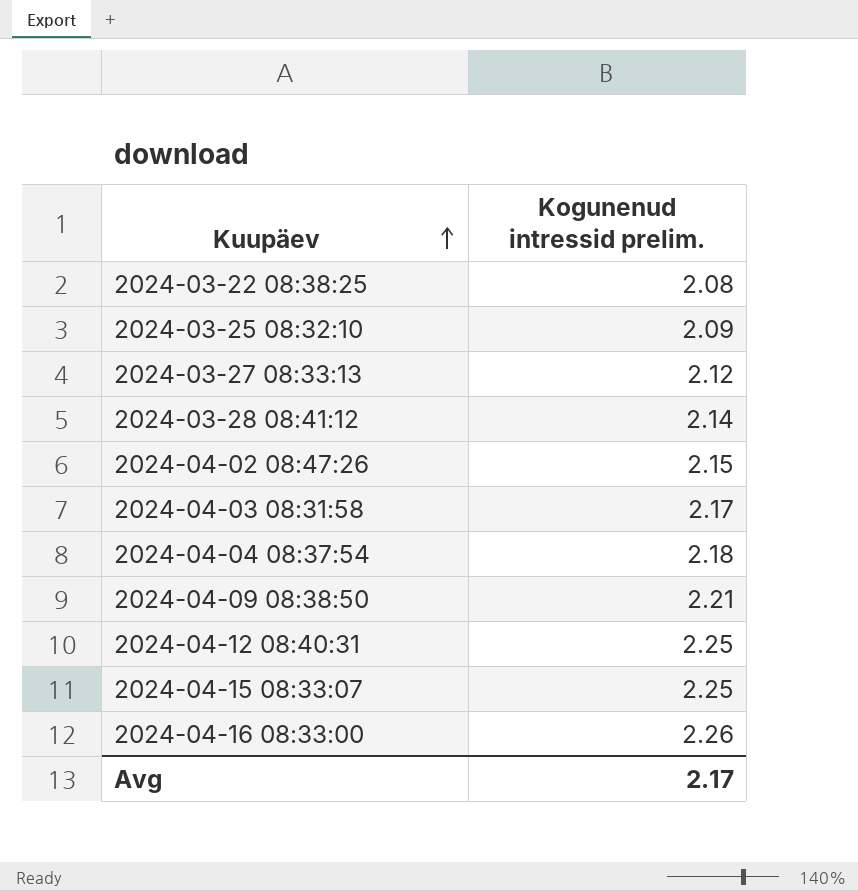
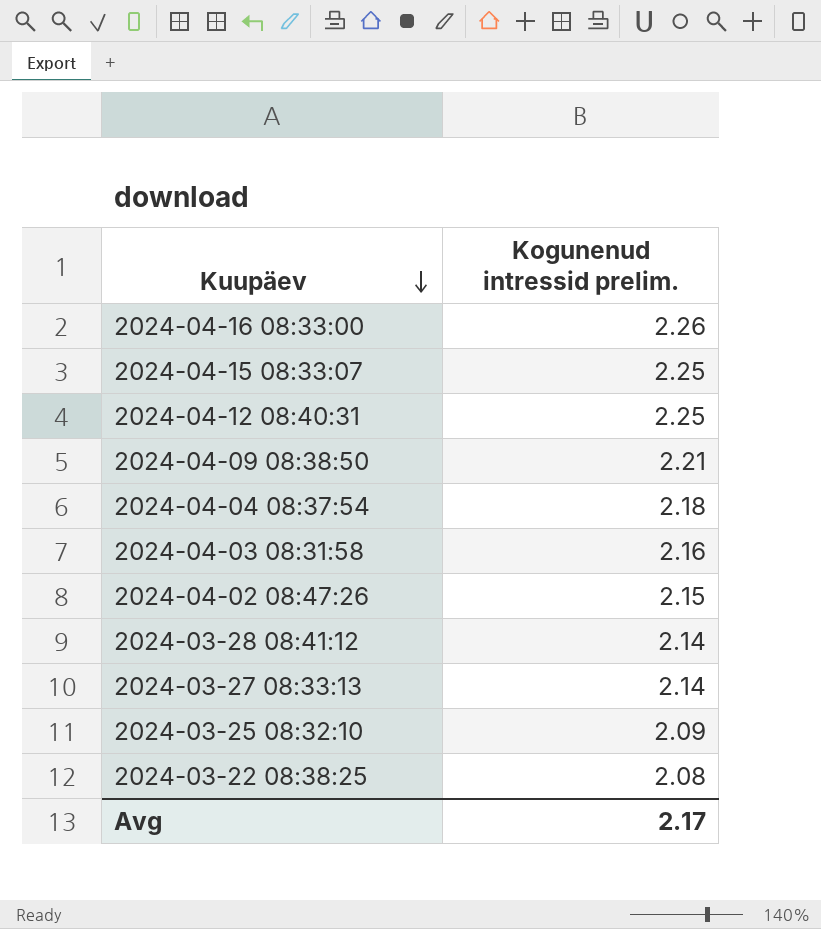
row order: Kuupäev ascending -> Kuupäev descending
2024-04-03 08:31:58 | Kogunenud intressid prelim.: 2.17 -> 2.16
2024-03-27 08:33:13 | Kogunenud intressid prelim.: 2.12 -> 2.14

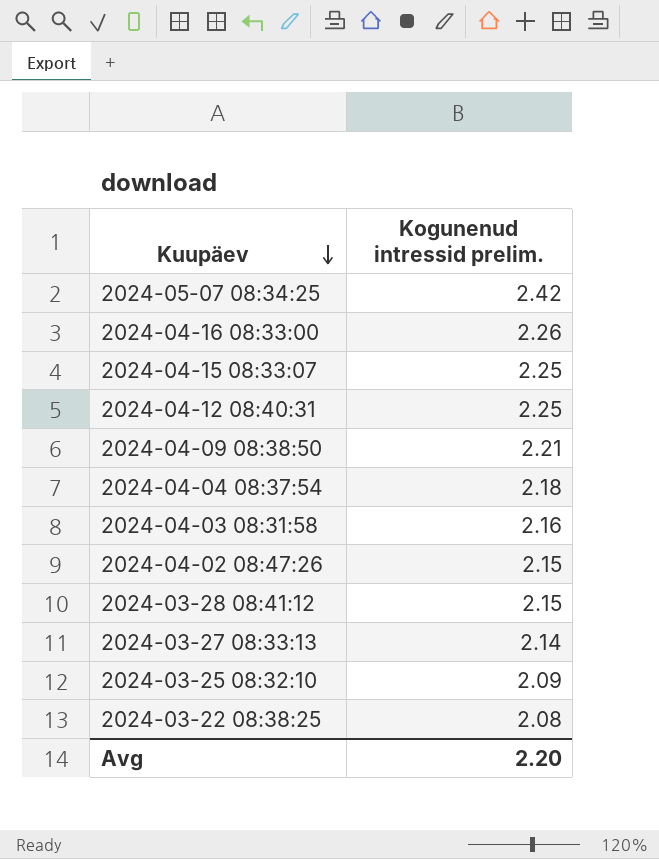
row 2024-05-07 08:34:25: none -> 2.42
2024-03-28 08:41:12 | Kogunenud intressid prelim.: 2.14 -> 2.15
Avg | Kogunenud intressid prelim.: 2.17 -> 2.20

